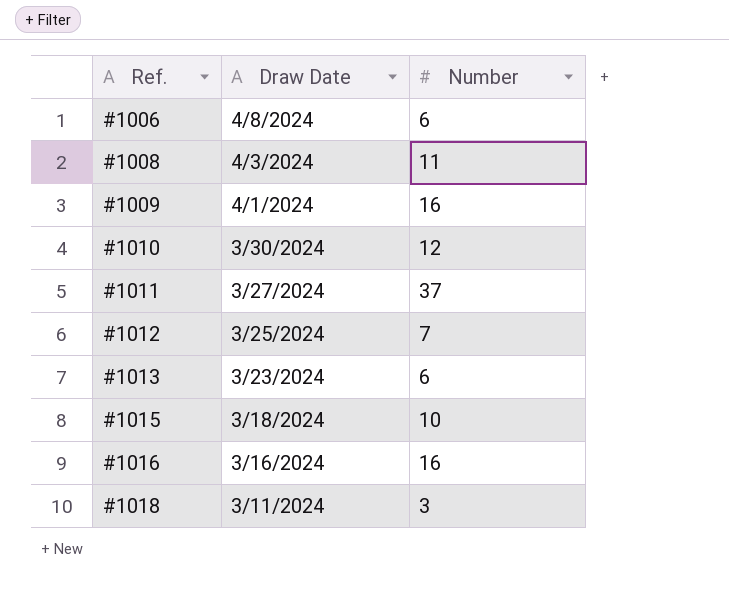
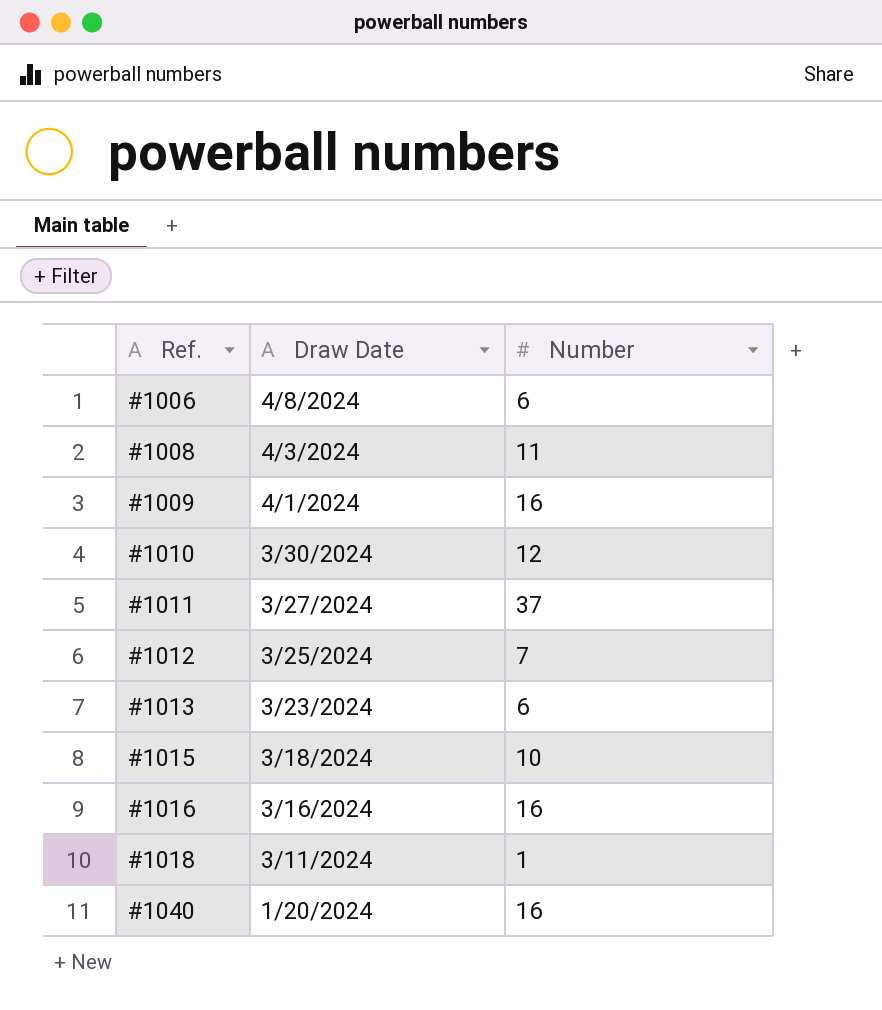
#1018 | Number: 3 -> 1
row #1040: none -> 1/20/2024 | 16

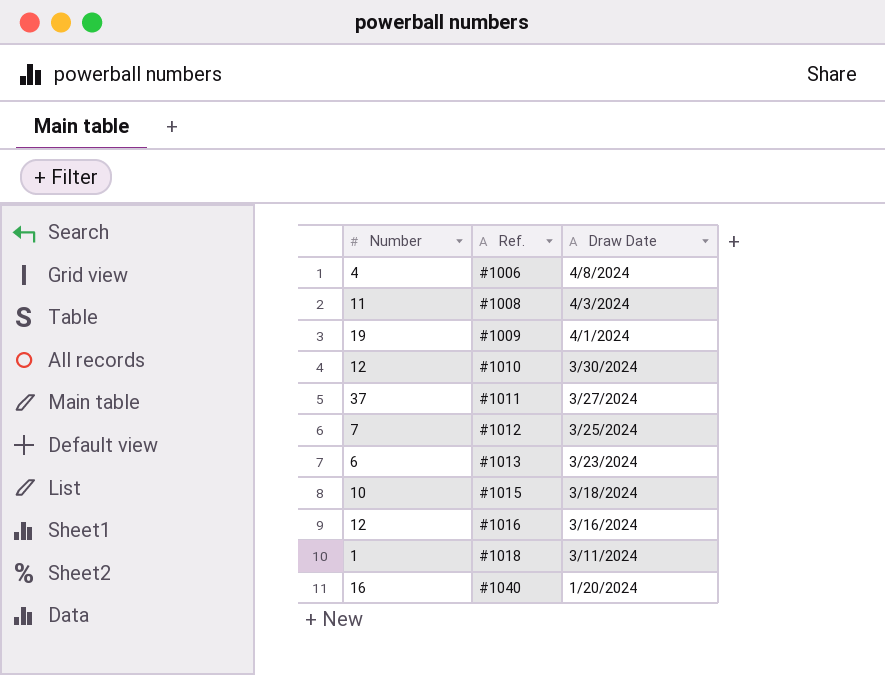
column Number | position: 3 -> 1
#1006 | Number: 6 -> 4
#1009 | Number: 16 -> 19
#1016 | Number: 16 -> 12

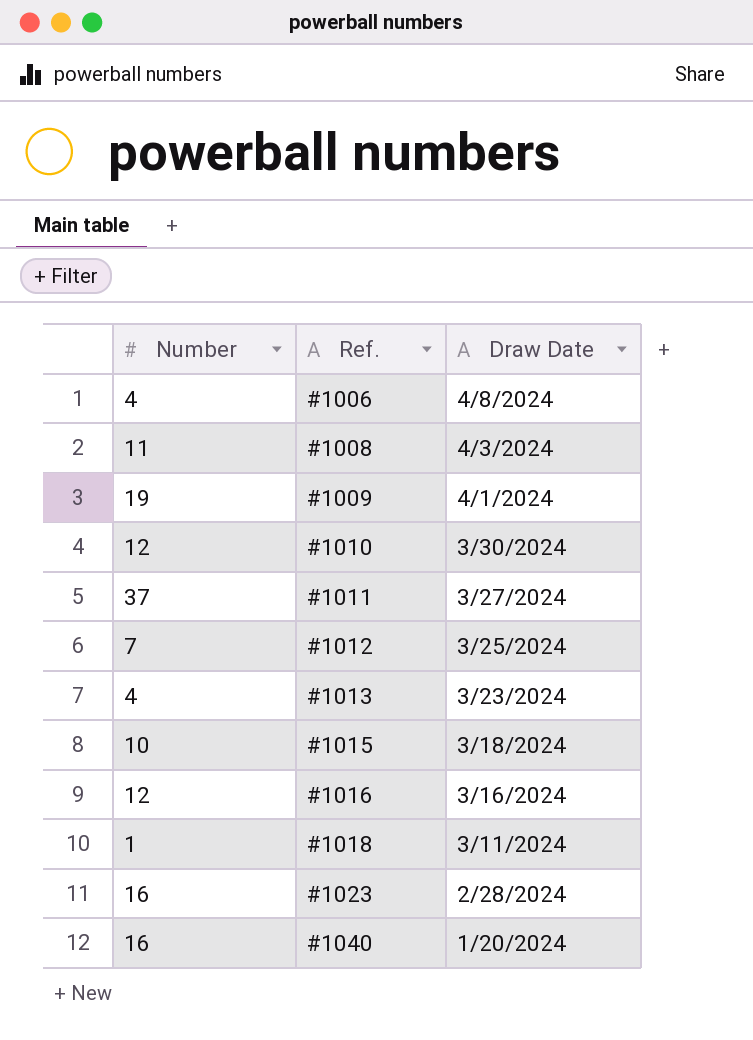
#1013 | Number: 6 -> 4
row #1023: none -> 16 | 2/28/2024

